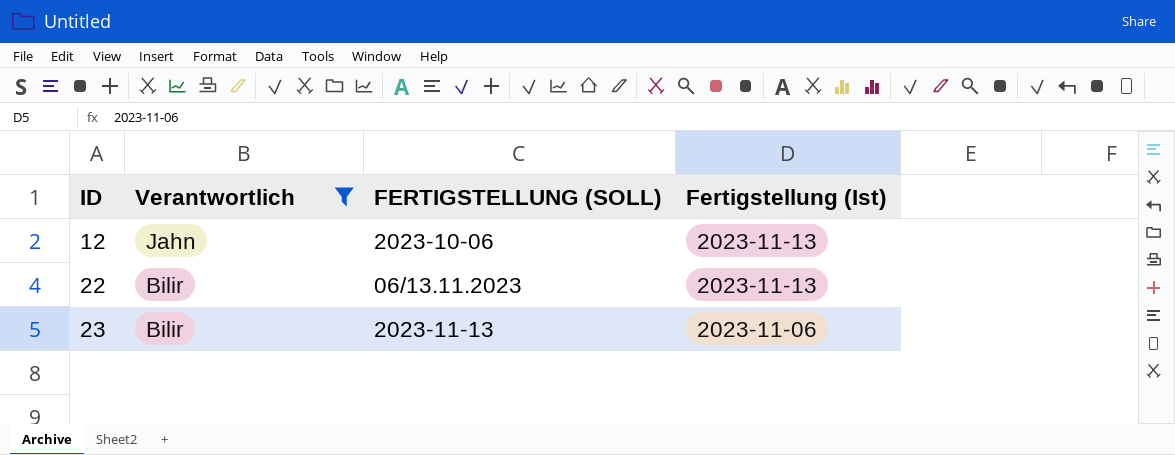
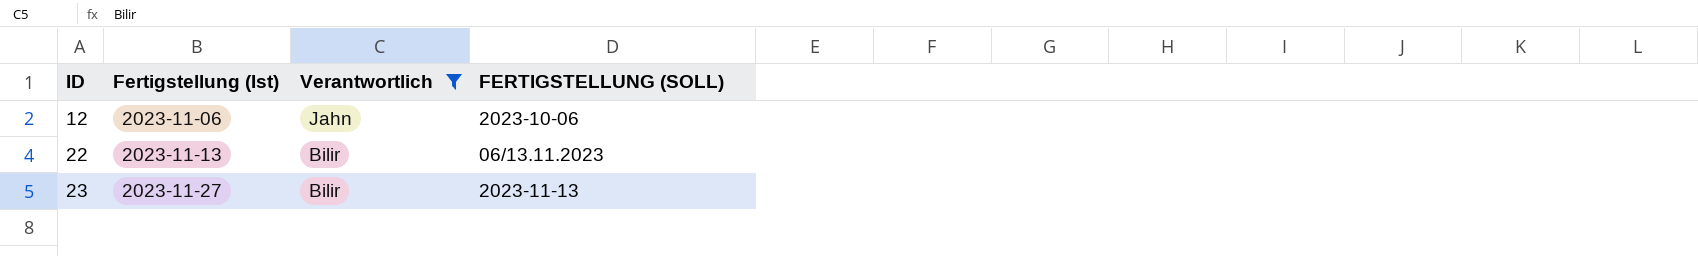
column Fertigstellung (Ist) | position: 4 -> 2
12 | Fertigstellung (Ist): 2023-11-13 -> 2023-11-06
23 | Fertigstellung (Ist): 2023-11-06 -> 2023-11-27

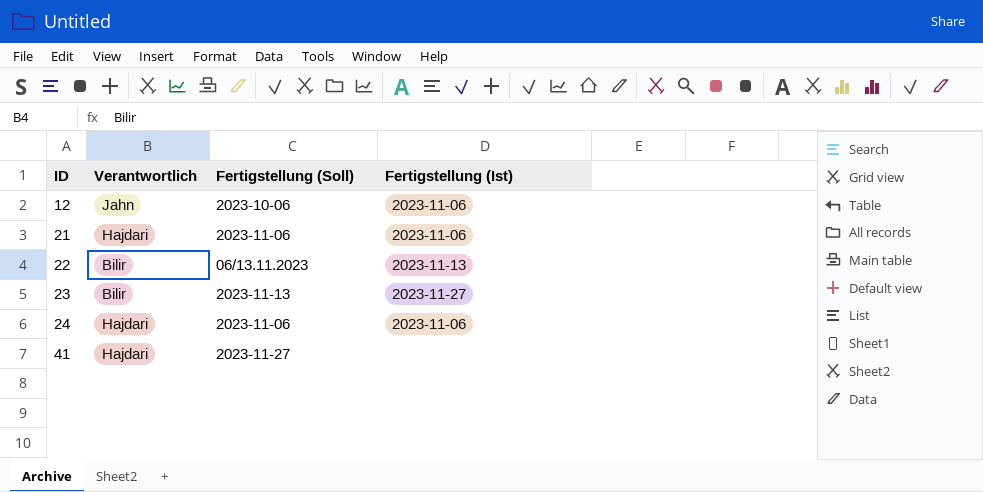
filter: Verantwortlich != Hajdari -> none
column name: FERTIGSTELLUNG (SOLL) -> Fertigstellung (Soll)
column Fertigstellung (Ist) | position: 2 -> 4

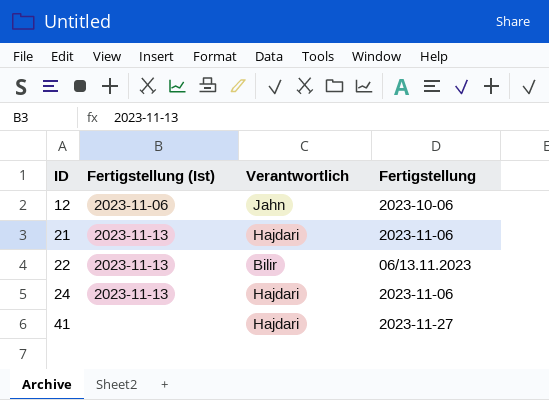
column Fertigstellung (Ist) | position: 4 -> 2
column name: Fertigstellung (Soll) -> Fertigstellung
row 23: Bilir | 2023-11-13 | 2023-11-27 -> none
21 | Fertigstellung (Ist): 2023-11-06 -> 2023-11-13
24 | Fertigstellung (Ist): 2023-11-06 -> 2023-11-13

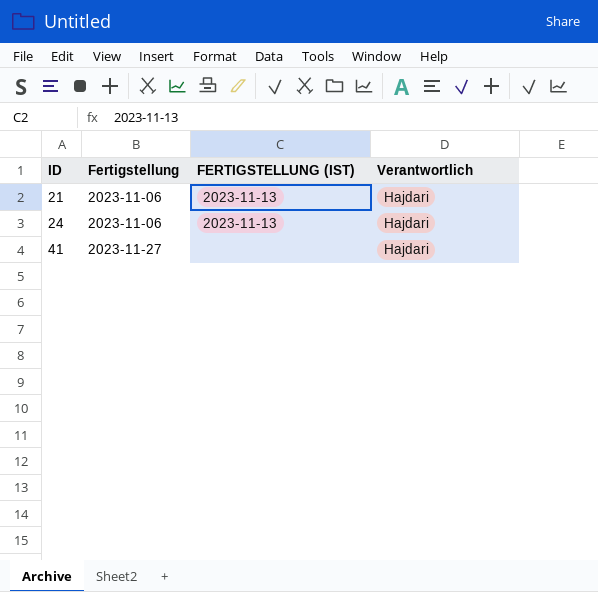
column Fertigstellung | position: 4 -> 2
column name: Fertigstellung (Ist) -> FERTIGSTELLUNG (IST)
row 12: 2023-11-06 | Jahn | 2023-10-06 -> none
row 22: 2023-11-13 | Bilir | 06/13.11.2023 -> none

